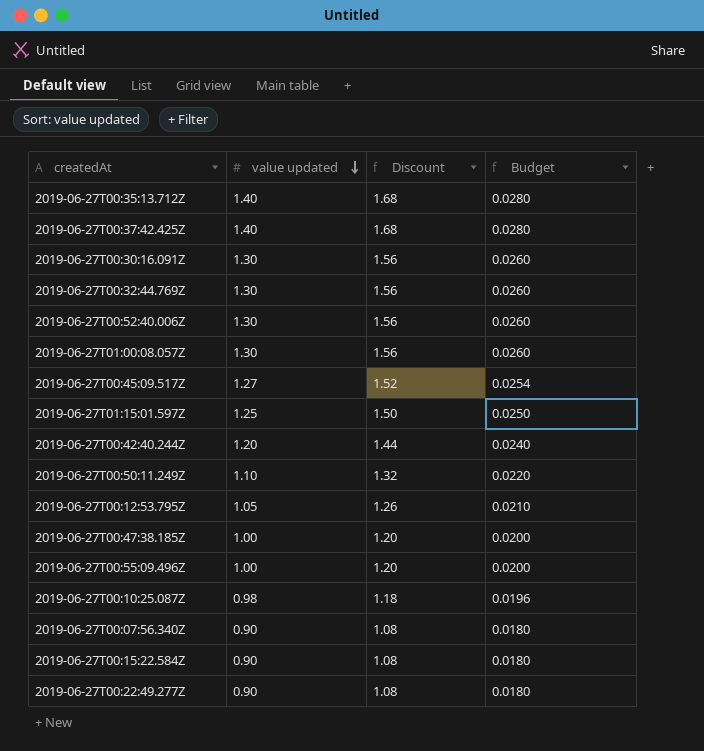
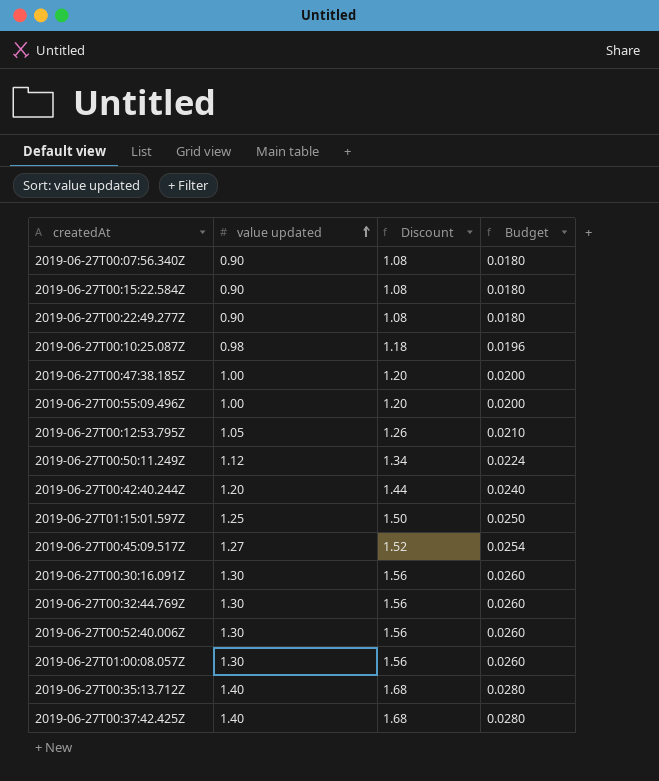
row order: value updated descending -> value updated ascending
2019-06-27T00:50:11.249Z | value updated: 1.10 -> 1.12
2019-06-27T00:50:11.249Z | Discount: 1.32 -> 1.34
2019-06-27T00:50:11.249Z | Budget: 0.0220 -> 0.0224

